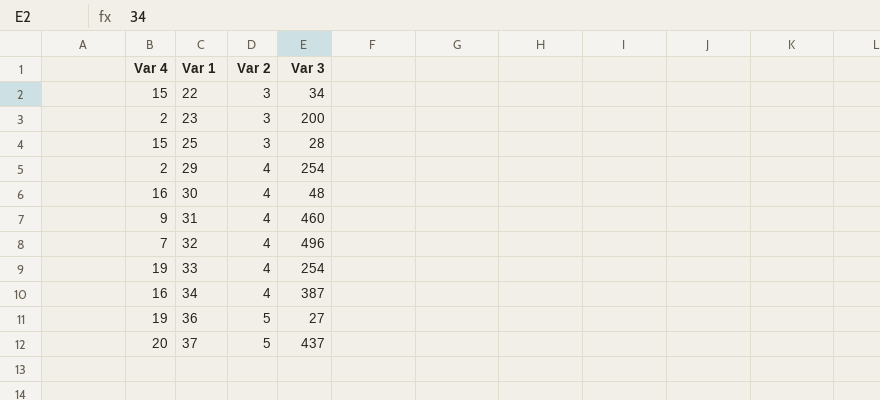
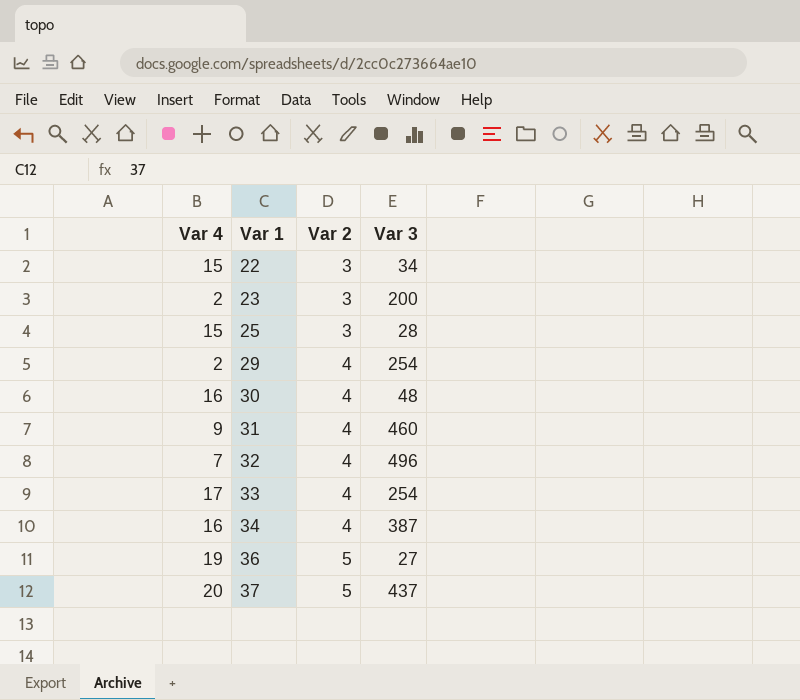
33 | Var 4: 19 -> 17

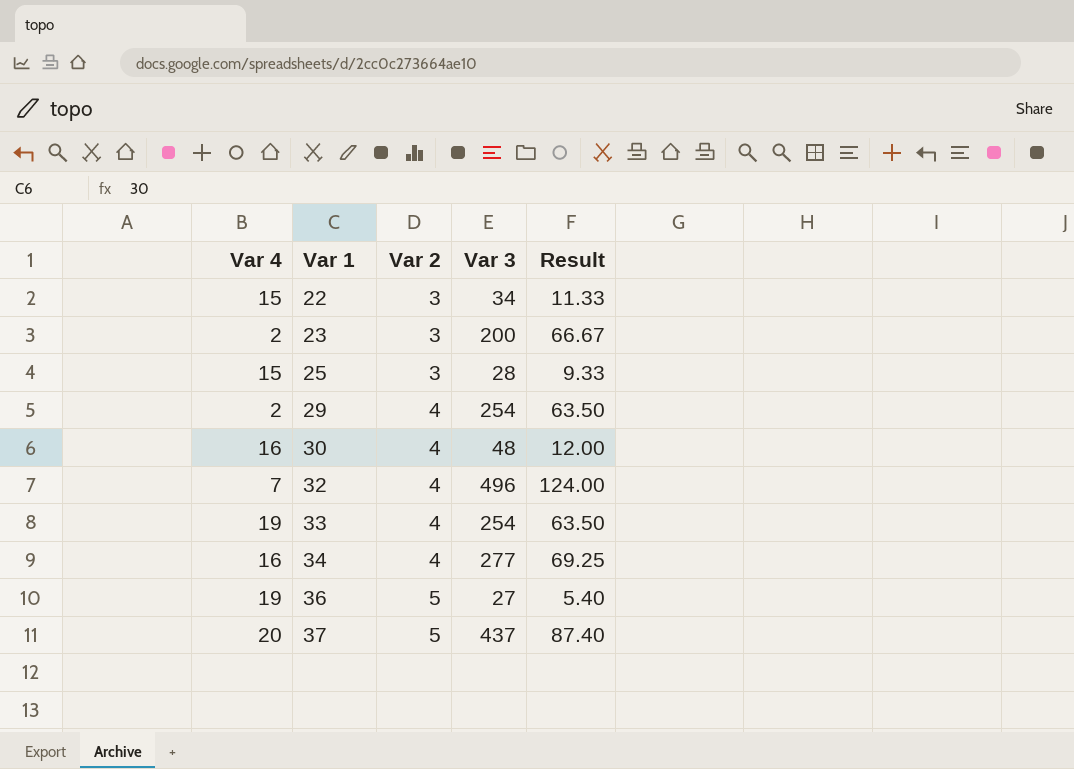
column Result | formula: none -> [Var 3] / [Var 2]
row 31: 9 | 4 | 460 -> none
33 | Var 4: 17 -> 19
34 | Var 3: 387 -> 277

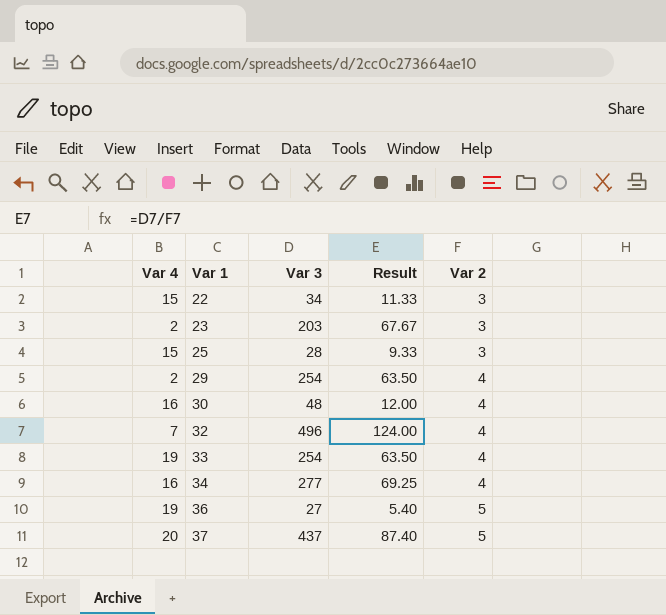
column Var 2 | position: 3 -> 5
23 | Var 3: 200 -> 203
23 | Result: 66.67 -> 67.67

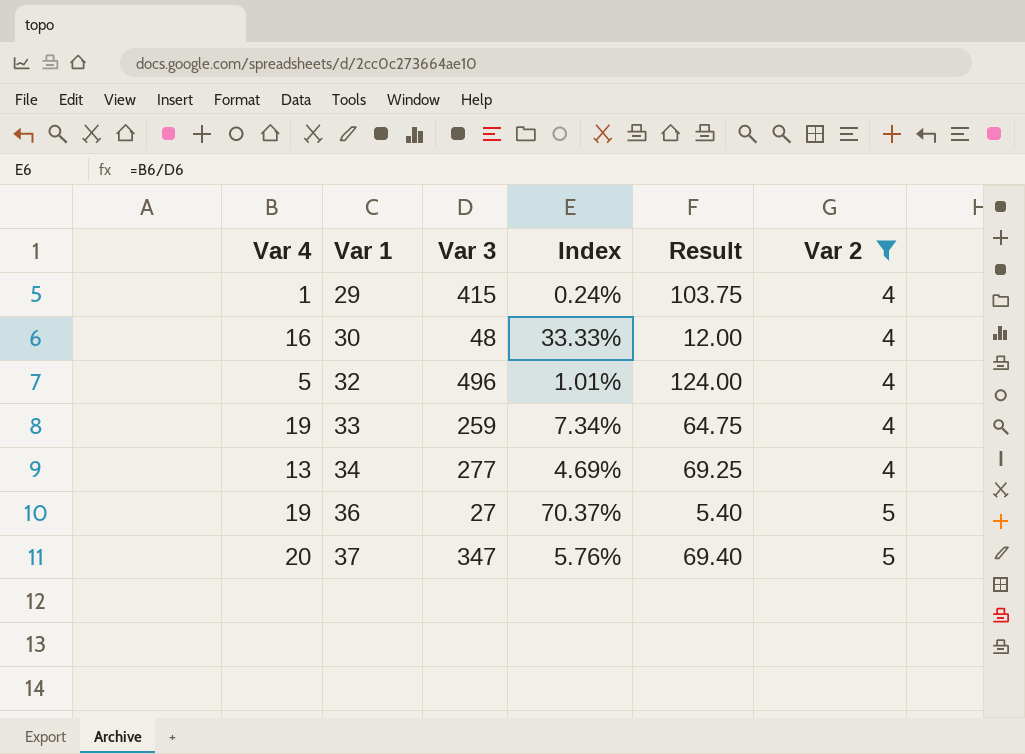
filter: none -> Var 2 != 3
column Index | formula: none -> [Var 4] / [Var 3]
29 | Var 4: 2 -> 1
29 | Var 3: 254 -> 415
29 | Result: 63.50 -> 103.75
32 | Var 4: 7 -> 5
33 | Var 3: 254 -> 259
33 | Result: 63.50 -> 64.75
34 | Var 4: 16 -> 13
37 | Var 3: 437 -> 347
37 | Result: 87.40 -> 69.40

